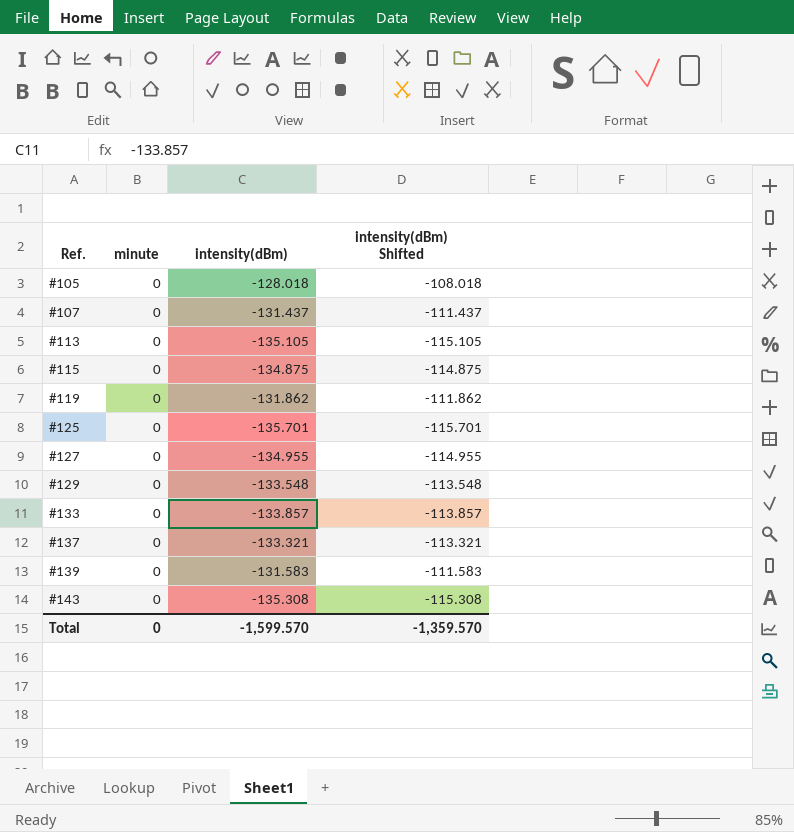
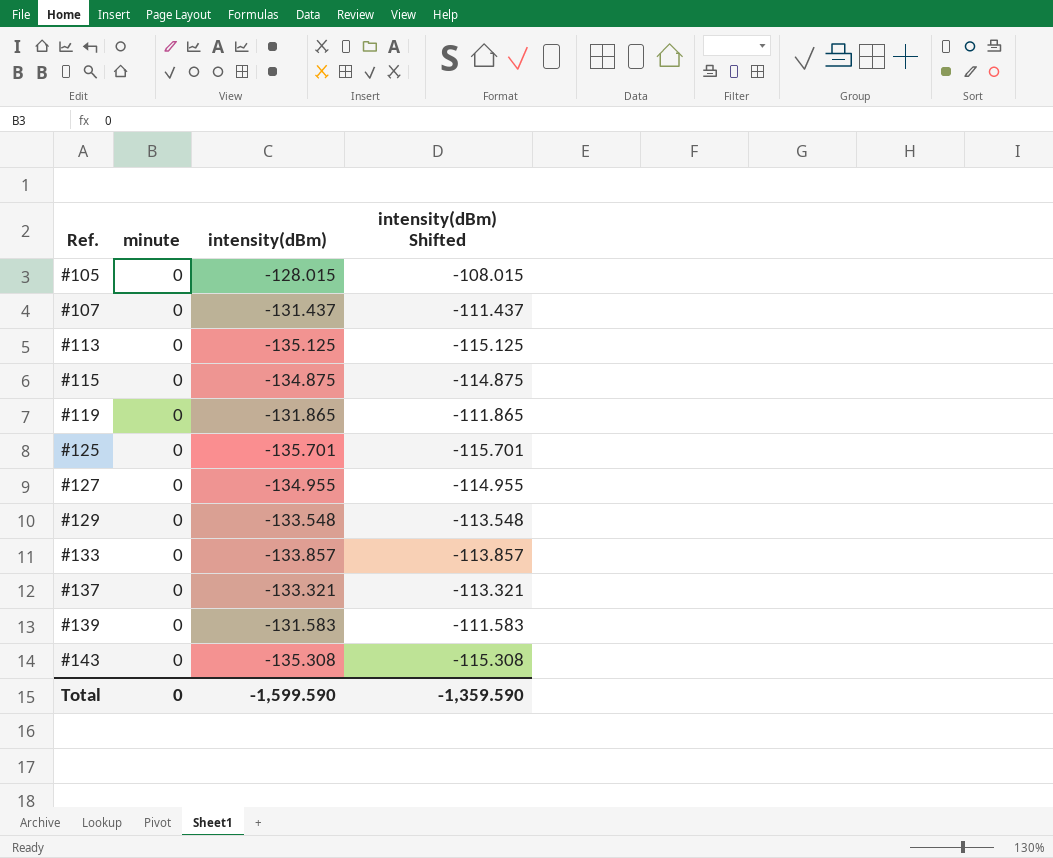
#105 | intensity(dBm): -128.018 -> -128.015
#105 | intensity(dBm) Shifted: -108.018 -> -108.015
#113 | intensity(dBm): -135.105 -> -135.125
#113 | intensity(dBm) Shifted: -115.105 -> -115.125
#119 | intensity(dBm): -131.862 -> -131.865
#119 | intensity(dBm) Shifted: -111.862 -> -111.865
Total | intensity(dBm): -1,599.570 -> -1,599.590
Total | intensity(dBm) Shifted: -1,359.570 -> -1,359.590

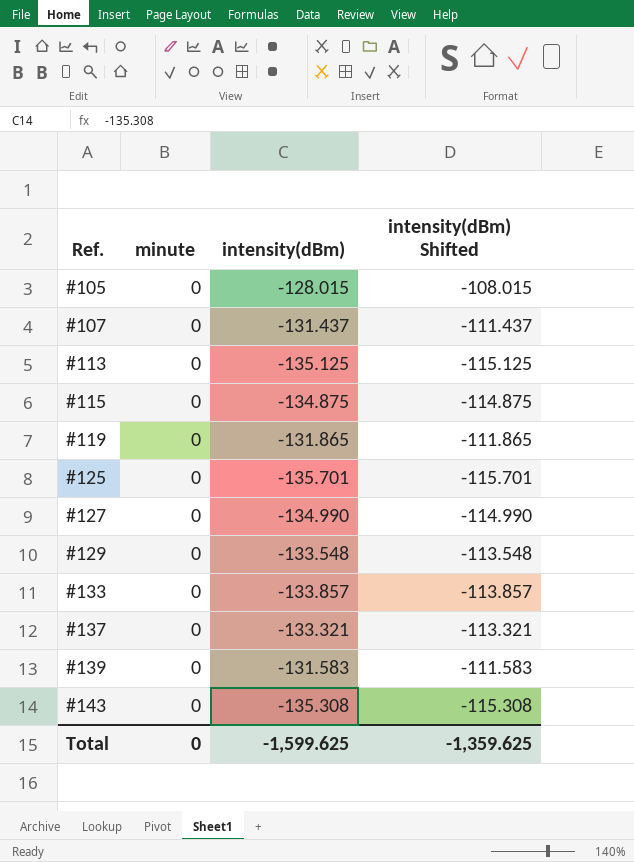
#127 | intensity(dBm): -134.955 -> -134.990
#127 | intensity(dBm) Shifted: -114.955 -> -114.990
Total | intensity(dBm): -1,599.590 -> -1,599.625
Total | intensity(dBm) Shifted: -1,359.590 -> -1,359.625

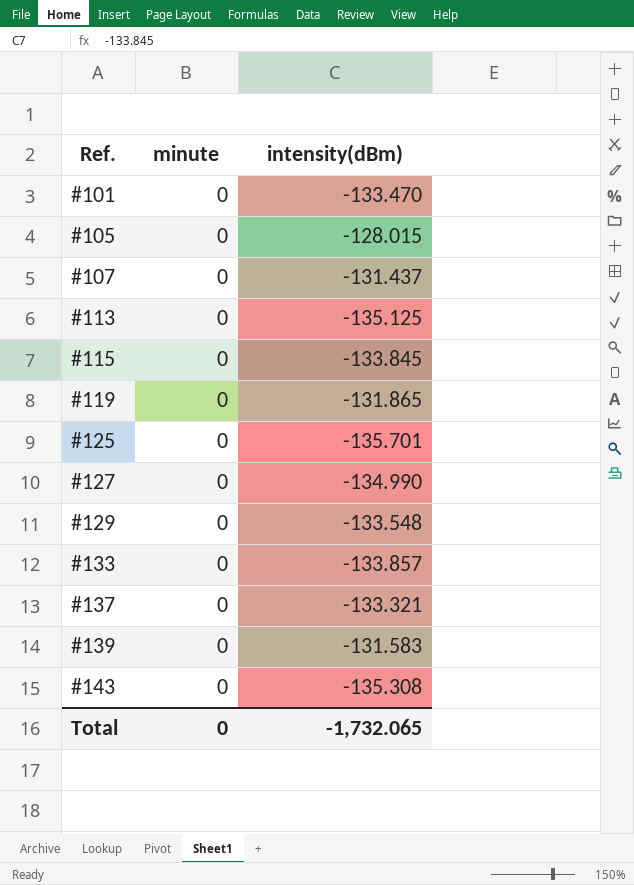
column intensity(dBm) Shifted | formula: [intensity(dBm)] + 20 -> none
row #101: none -> 0 | -133.470
#115 | intensity(dBm): -134.875 -> -133.845
Total | intensity(dBm): -1,599.625 -> -1,732.065

